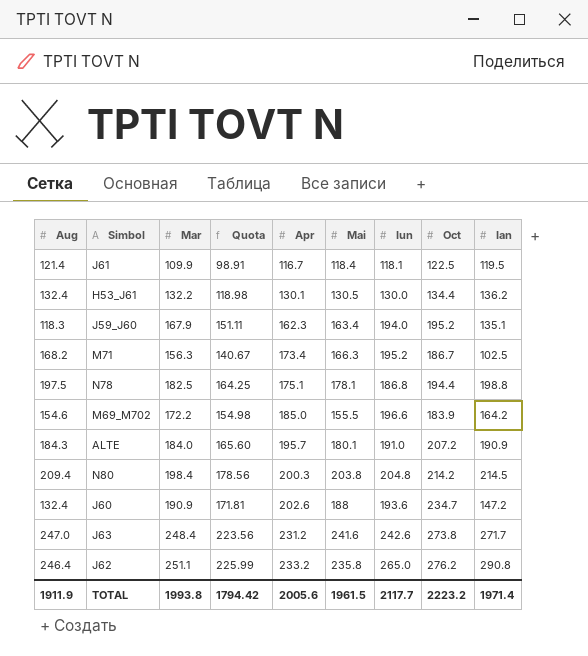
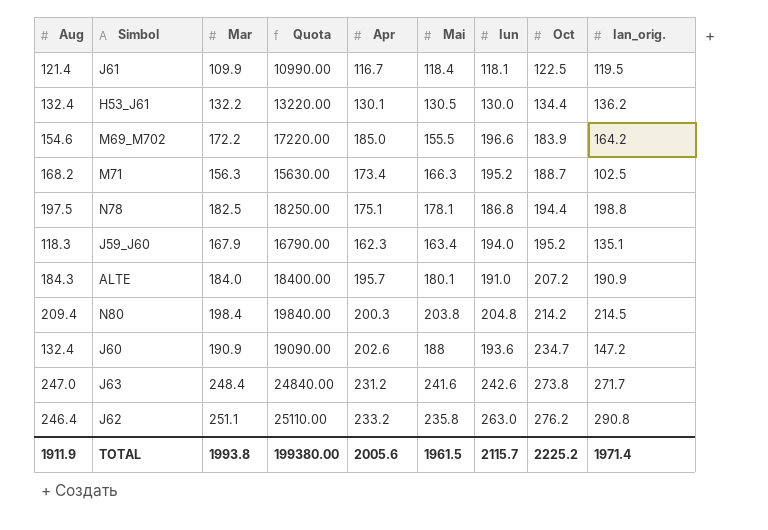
row order: Apr ascending -> Oct ascending
column Quota | formula: [Mar] * 0.9 -> [Mar] * 100
column name: Ian -> Ian_orig.
M71 | Oct: 186.7 -> 188.7
J62 | Iun: 265.0 -> 263.0
TOTAL | Quota: 1794.42 -> 199380.00
TOTAL | Iun: 2117.7 -> 2115.7
TOTAL | Oct: 2223.2 -> 2225.2

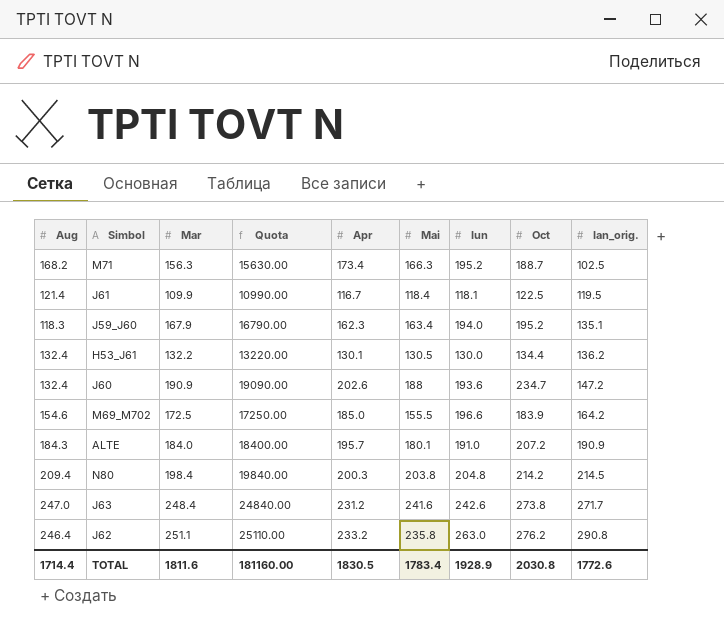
row order: Oct ascending -> Ian_orig. ascending
row N78: 197.5 | 182.5 | 18250.00 | 175.1 | 178.1 | 186.8 | 194.4 | 198.8 -> none
M69_M702 | Mar: 172.2 -> 172.5
M69_M702 | Quota: 17220.00 -> 17250.00
TOTAL | Aug: 1911.9 -> 1714.4
TOTAL | Mar: 1993.8 -> 1811.6
TOTAL | Quota: 199380.00 -> 181160.00
TOTAL | Apr: 2005.6 -> 1830.5
TOTAL | Mai: 1961.5 -> 1783.4
TOTAL | Iun: 2115.7 -> 1928.9
TOTAL | Oct: 2225.2 -> 2030.8
TOTAL | Ian_orig.: 1971.4 -> 1772.6

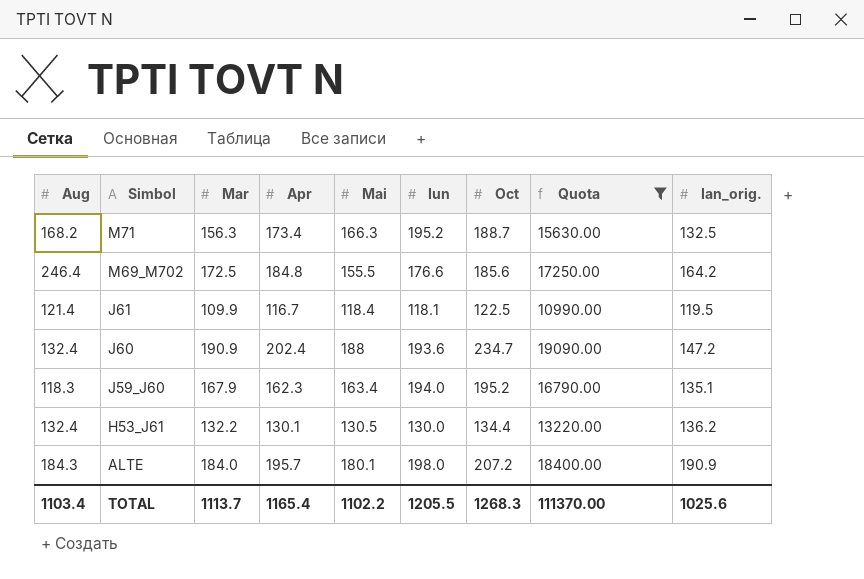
filter: none -> Quota <= 19090.00
row order: Ian_orig. ascending -> Simbol descending
column Quota | position: 4 -> 8
M71 | Ian_orig.: 102.5 -> 132.5
M69_M702 | Aug: 154.6 -> 246.4
M69_M702 | Apr: 185.0 -> 184.8
M69_M702 | Iun: 196.6 -> 176.6
M69_M702 | Oct: 183.9 -> 185.6
J60 | Apr: 202.6 -> 202.4
ALTE | Iun: 191.0 -> 198.0
TOTAL | Aug: 1714.4 -> 1103.4
TOTAL | Mar: 1811.6 -> 1113.7
TOTAL | Apr: 1830.5 -> 1165.4
TOTAL | Mai: 1783.4 -> 1102.2
TOTAL | Iun: 1928.9 -> 1205.5
TOTAL | Oct: 2030.8 -> 1268.3
TOTAL | Quota: 181160.00 -> 111370.00
TOTAL | Ian_orig.: 1772.6 -> 1025.6

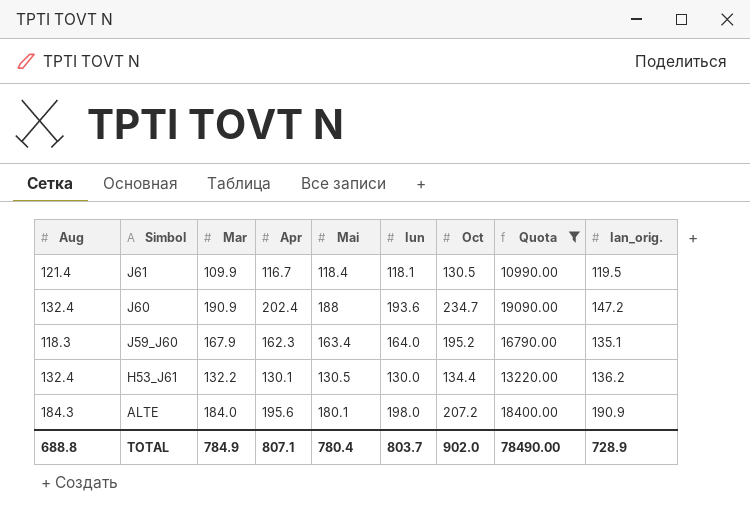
row M71: 168.2 | 156.3 | 173.4 | 166.3 | 195.2 | 188.7 | 15630.00 | 132.5 -> none
row M69_M702: 246.4 | 172.5 | 184.8 | 155.5 | 176.6 | 185.6 | 17250.00 | 164.2 -> none
J61 | Oct: 122.5 -> 130.5
J59_J60 | Iun: 194.0 -> 164.0
ALTE | Apr: 195.7 -> 195.6
TOTAL | Aug: 1103.4 -> 688.8
TOTAL | Mar: 1113.7 -> 784.9
TOTAL | Apr: 1165.4 -> 807.1
TOTAL | Mai: 1102.2 -> 780.4
TOTAL | Iun: 1205.5 -> 803.7
TOTAL | Oct: 1268.3 -> 902.0
TOTAL | Quota: 111370.00 -> 78490.00
TOTAL | Ian_orig.: 1025.6 -> 728.9

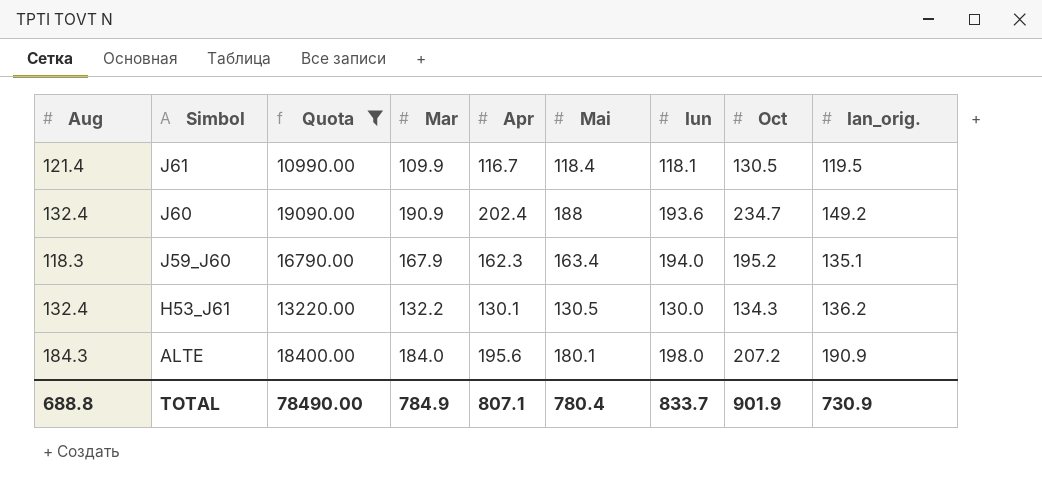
column Quota | position: 8 -> 3
J60 | Ian_orig.: 147.2 -> 149.2
J59_J60 | Iun: 164.0 -> 194.0
H53_J61 | Oct: 134.4 -> 134.3
TOTAL | Iun: 803.7 -> 833.7
TOTAL | Oct: 902.0 -> 901.9
TOTAL | Ian_orig.: 728.9 -> 730.9

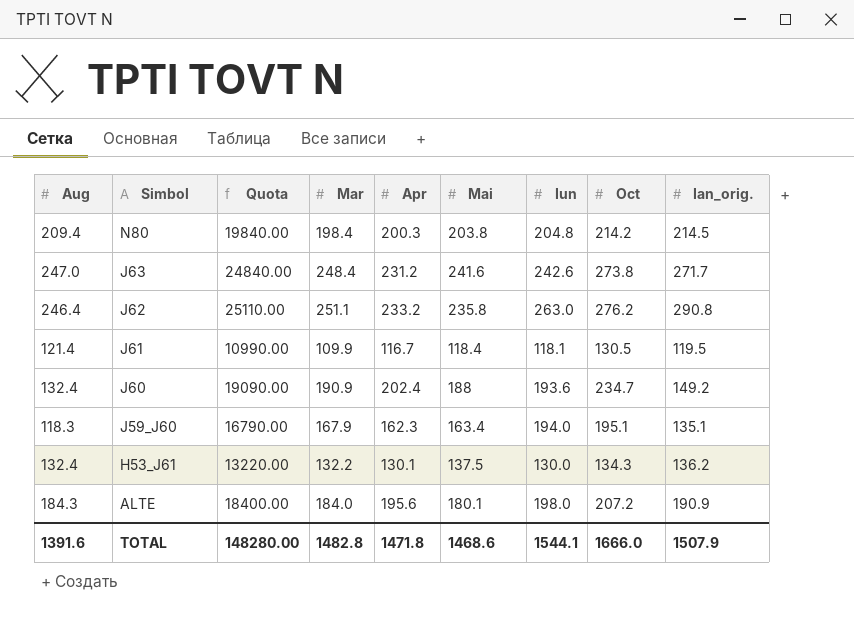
filter: Quota <= 19090.00 -> none
J59_J60 | Oct: 195.2 -> 195.1
H53_J61 | Mai: 130.5 -> 137.5
TOTAL | Aug: 688.8 -> 1391.6
TOTAL | Quota: 78490.00 -> 148280.00
TOTAL | Mar: 784.9 -> 1482.8
TOTAL | Apr: 807.1 -> 1471.8
TOTAL | Mai: 780.4 -> 1468.6
TOTAL | Iun: 833.7 -> 1544.1
TOTAL | Oct: 901.9 -> 1666.0
TOTAL | Ian_orig.: 730.9 -> 1507.9

